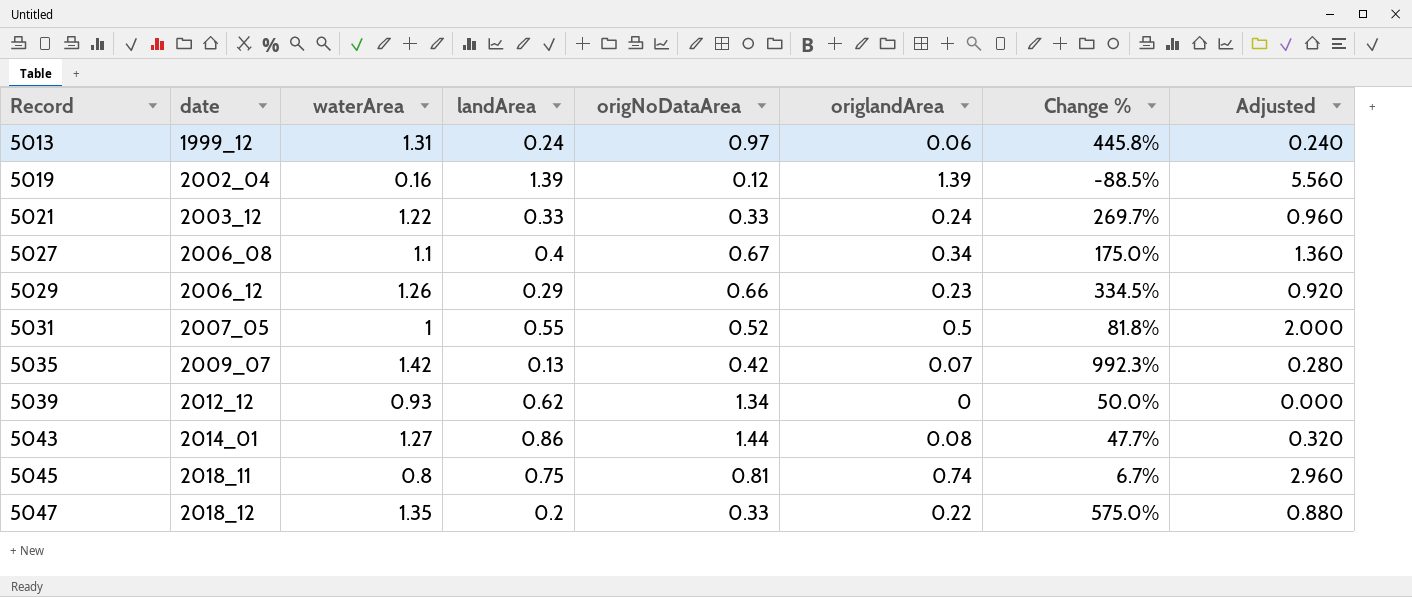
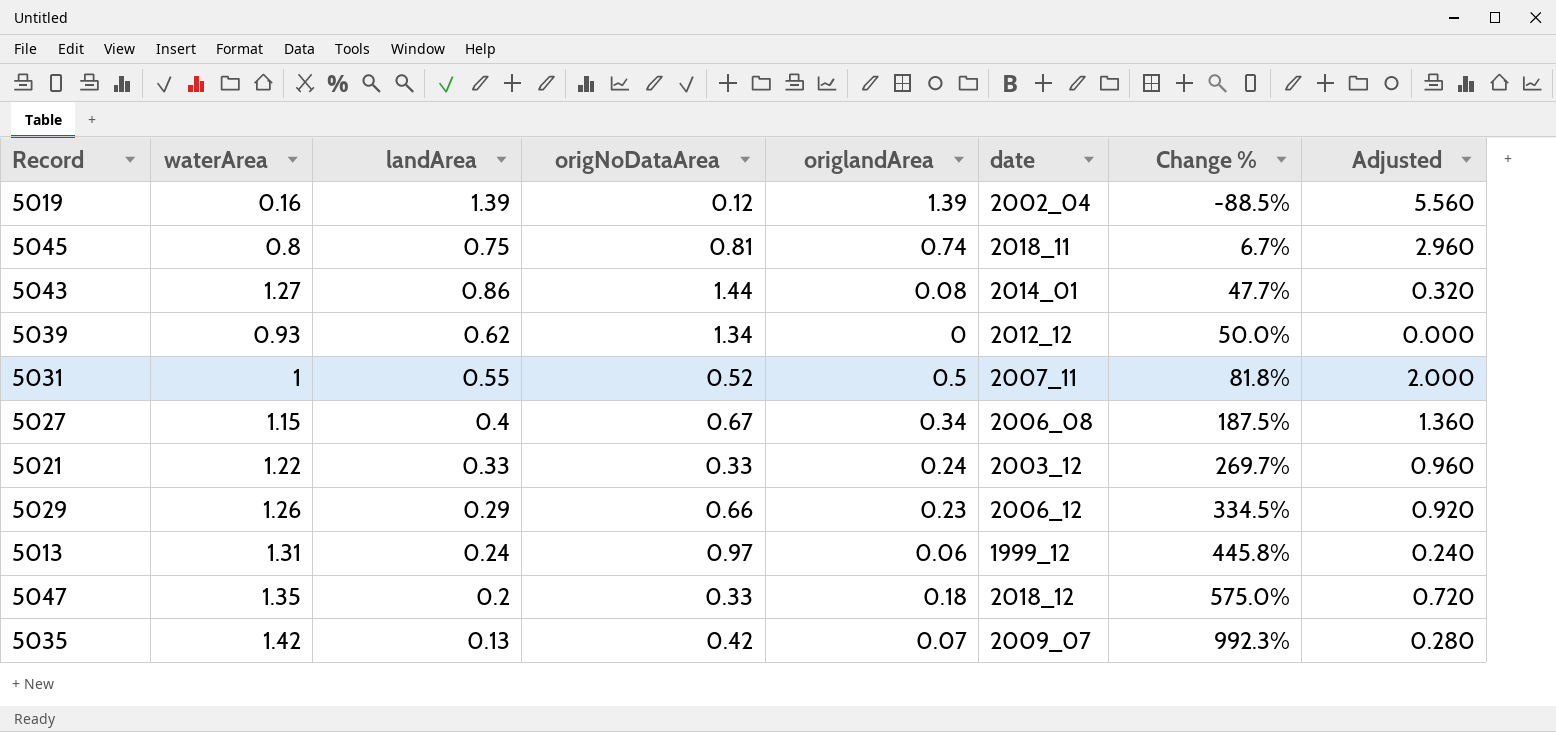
row order: Record ascending -> Change % ascending
column date | position: 2 -> 6
5031 | date: 2007_05 -> 2007_11
5027 | waterArea: 1.1 -> 1.15
5027 | Change %: 175.0% -> 187.5%
5047 | origlandArea: 0.22 -> 0.18
5047 | Adjusted: 0.880 -> 0.720

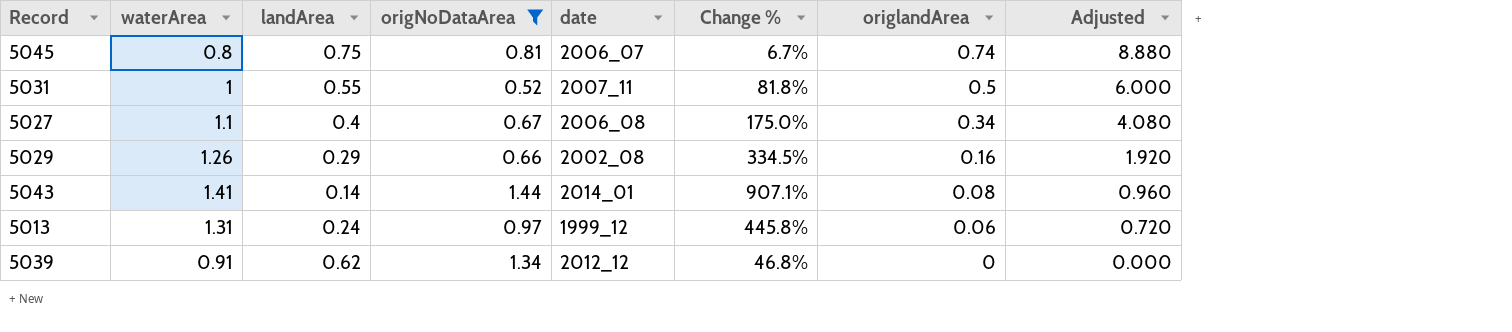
filter: none -> origNoDataArea >= 0.52
row order: Change % ascending -> origlandArea descending
column origlandArea | position: 5 -> 7
column Adjusted | formula: [origlandArea] * 4 -> [origlandArea] * 12
5045 | date: 2018_11 -> 2006_07
5027 | waterArea: 1.15 -> 1.1
5027 | Change %: 187.5% -> 175.0%
5029 | date: 2006_12 -> 2002_08
5029 | origlandArea: 0.23 -> 0.16
5043 | waterArea: 1.27 -> 1.41
5043 | landArea: 0.86 -> 0.14
5043 | Change %: 47.7% -> 907.1%
5039 | waterArea: 0.93 -> 0.91
5039 | Change %: 50.0% -> 46.8%

